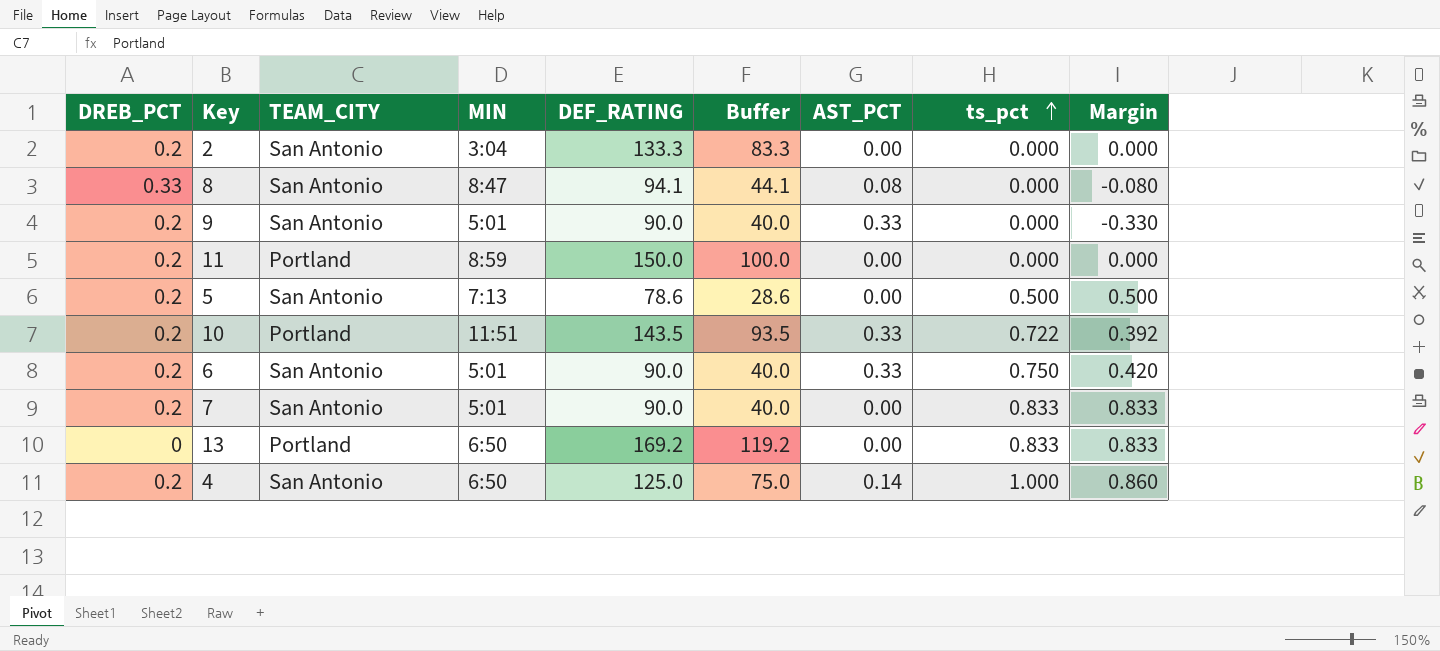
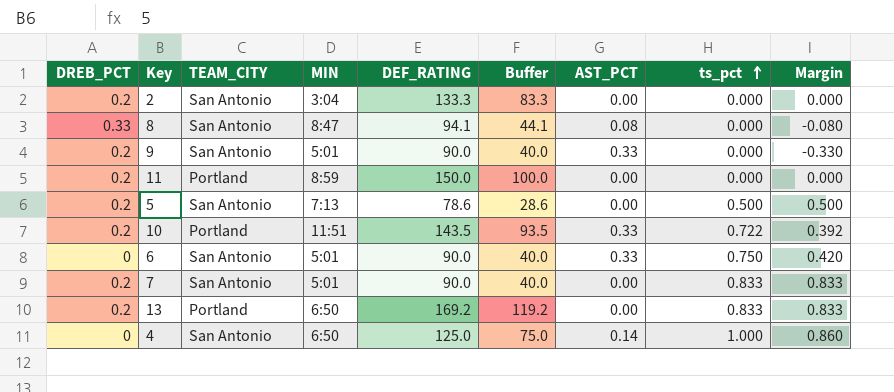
6 | DREB_PCT: 0.2 -> 0
13 | DREB_PCT: 0 -> 0.2
4 | DREB_PCT: 0.2 -> 0

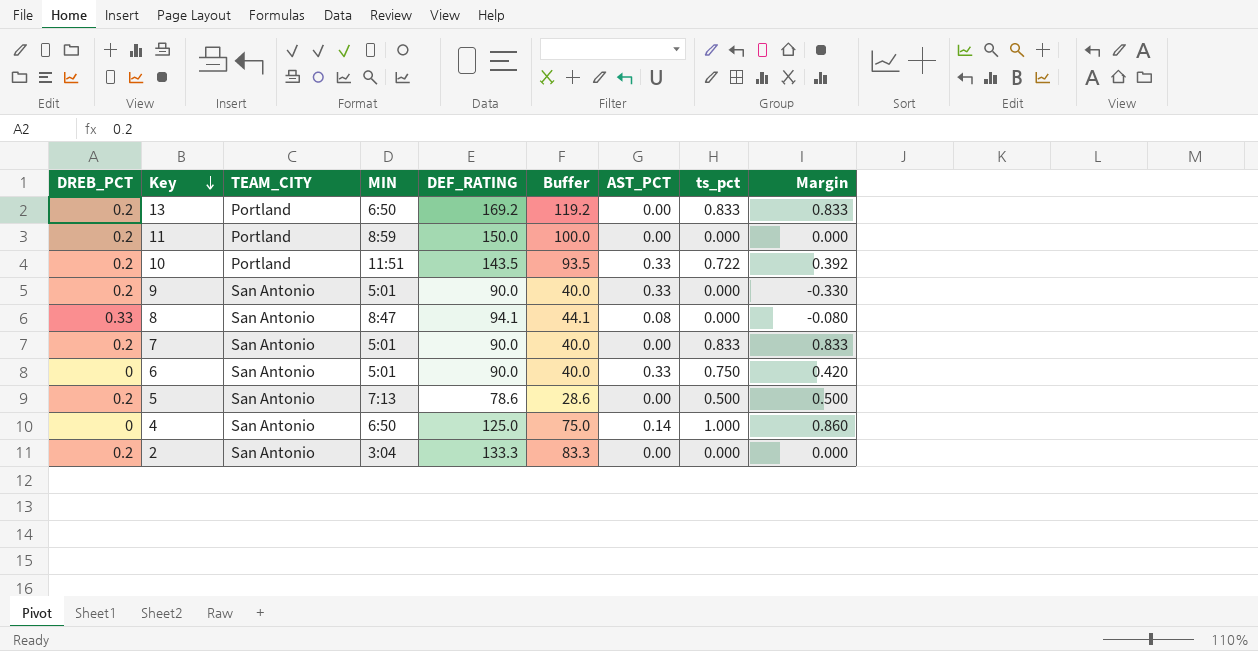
row order: ts_pct ascending -> Key descending

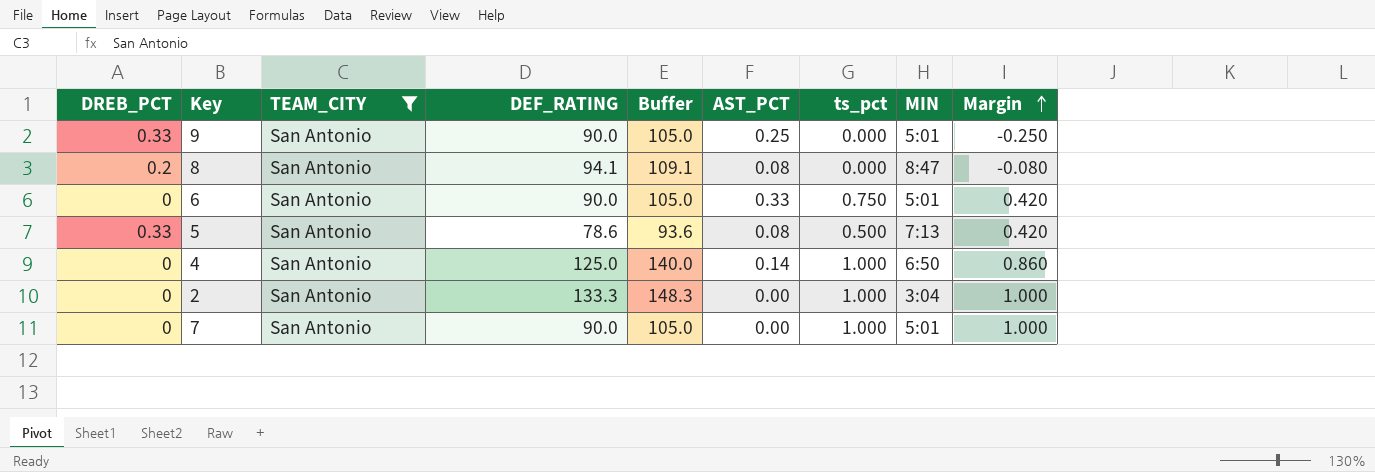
filter: none -> TEAM_CITY = San Antonio
row order: Key descending -> Margin ascending
column Buffer | formula: [DEF_RATING] - 50 -> [DEF_RATING] + 15
column MIN | position: 4 -> 8
9 | DREB_PCT: 0.2 -> 0.33
9 | AST_PCT: 0.33 -> 0.25
9 | Margin: -0.330 -> -0.250
8 | DREB_PCT: 0.33 -> 0.2
5 | DREB_PCT: 0.2 -> 0.33
5 | AST_PCT: 0.00 -> 0.08
5 | Margin: 0.500 -> 0.420
2 | DREB_PCT: 0.2 -> 0
2 | ts_pct: 0.000 -> 1.000
2 | Margin: 0.000 -> 1.000
7 | DREB_PCT: 0.2 -> 0
7 | ts_pct: 0.833 -> 1.000
7 | Margin: 0.833 -> 1.000

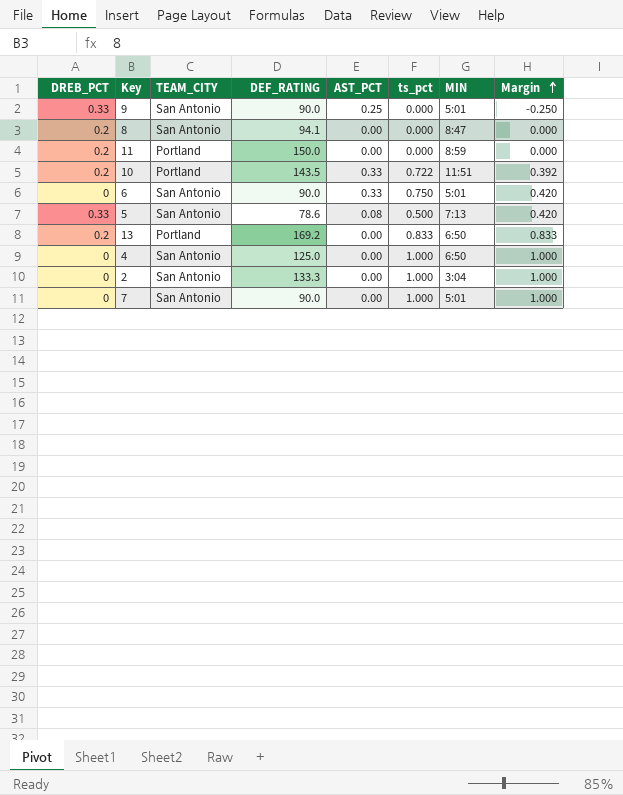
filter: TEAM_CITY = San Antonio -> none
column Buffer | formula: [DEF_RATING] + 15 -> none
8 | AST_PCT: 0.08 -> 0.00
8 | Margin: -0.080 -> 0.000
4 | AST_PCT: 0.14 -> 0.00
4 | Margin: 0.860 -> 1.000

